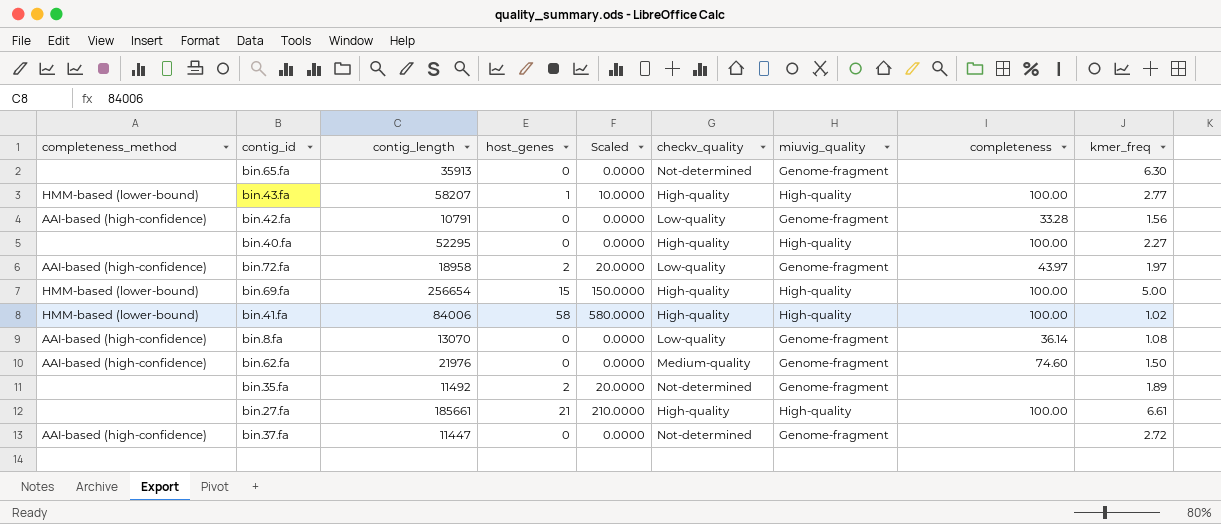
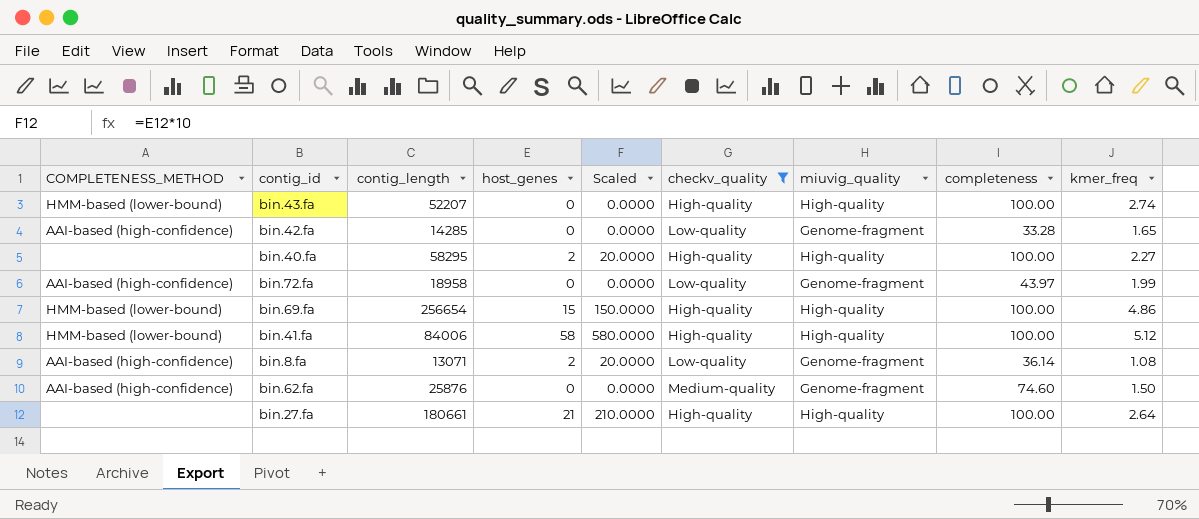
filter: none -> checkv_quality != Not-determined
column name: completeness_method -> COMPLETENESS_METHOD
bin.43.fa | contig_length: 58207 -> 52207
bin.43.fa | host_genes: 1 -> 0
bin.43.fa | Scaled: 10.0000 -> 0.0000
bin.43.fa | kmer_freq: 2.77 -> 2.74
bin.42.fa | contig_length: 10791 -> 14285
bin.42.fa | kmer_freq: 1.56 -> 1.65
bin.40.fa | contig_length: 52295 -> 58295
bin.40.fa | host_genes: 0 -> 2
bin.40.fa | Scaled: 0.0000 -> 20.0000
bin.72.fa | host_genes: 2 -> 0
bin.72.fa | Scaled: 20.0000 -> 0.0000
bin.72.fa | kmer_freq: 1.97 -> 1.99
bin.69.fa | kmer_freq: 5.00 -> 4.86
bin.41.fa | kmer_freq: 1.02 -> 5.12
bin.8.fa | contig_length: 13070 -> 13071
bin.8.fa | host_genes: 0 -> 2
bin.8.fa | Scaled: 0.0000 -> 20.0000
bin.62.fa | contig_length: 21976 -> 25876
bin.27.fa | contig_length: 185661 -> 180661
bin.27.fa | kmer_freq: 6.61 -> 2.64

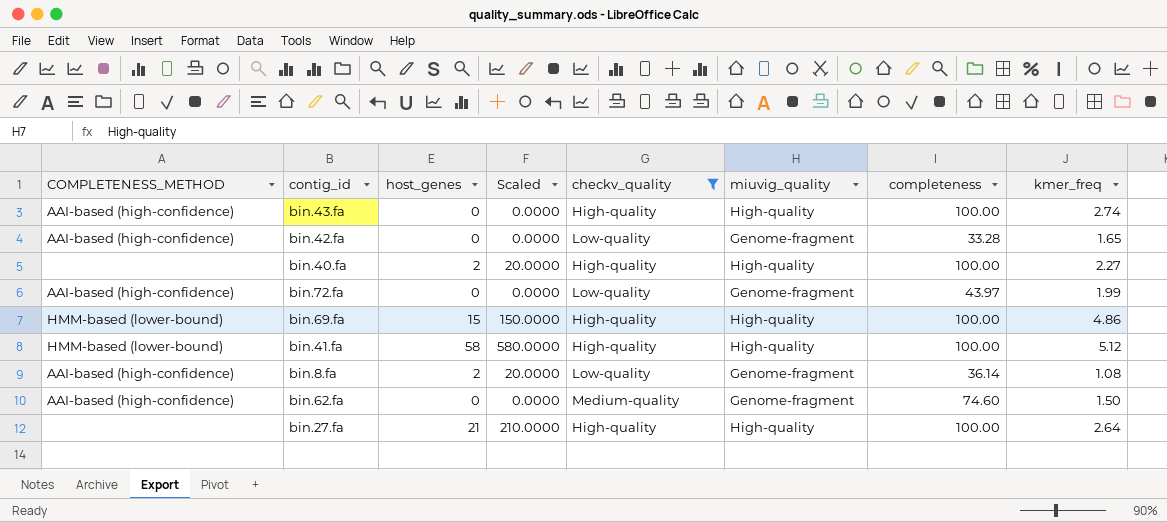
column contig_length | position: 3 -> none
bin.43.fa | COMPLETENESS_METHOD: HMM-based (lower-bound) -> AAI-based (high-confidence)

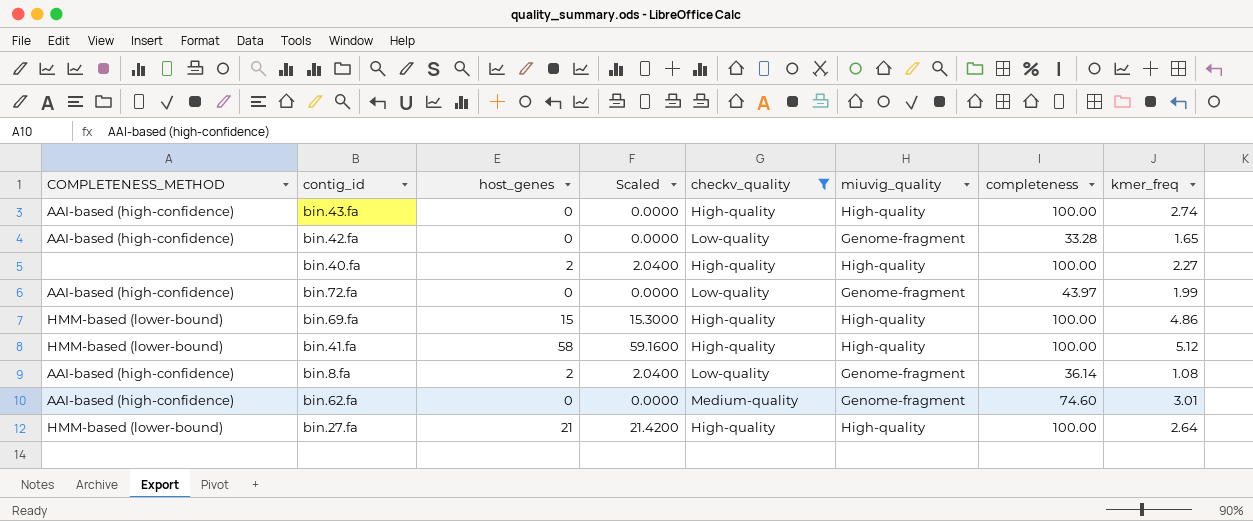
column Scaled | formula: [host_genes] * 10 -> [host_genes] * 1.02
bin.62.fa | kmer_freq: 1.50 -> 3.01
bin.27.fa | COMPLETENESS_METHOD: none -> HMM-based (lower-bound)

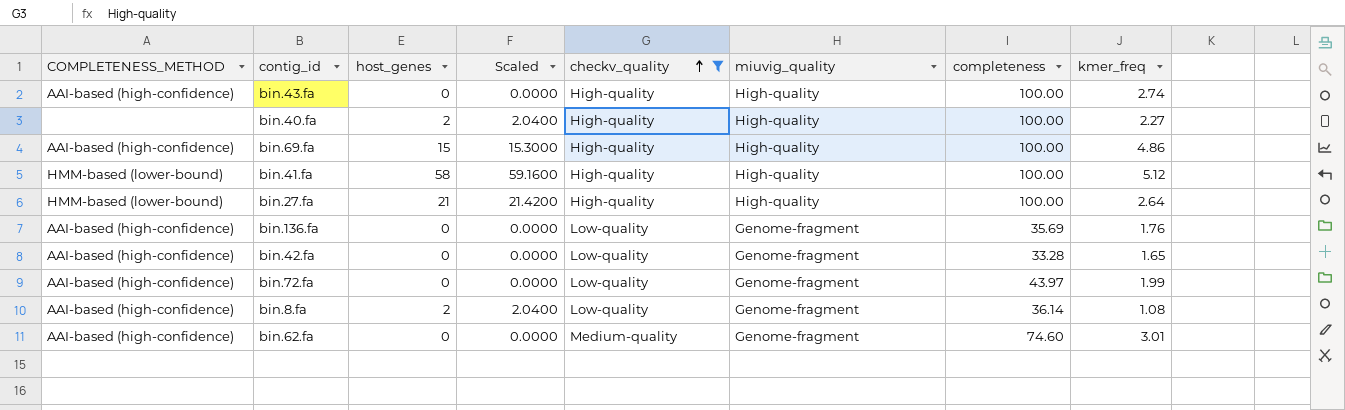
row order: none -> checkv_quality ascending
bin.69.fa | COMPLETENESS_METHOD: HMM-based (lower-bound) -> AAI-based (high-confidence)
row bin.136.fa: none -> AAI-based (high-confidence) | 0 | 0.0000 | Low-quality | Genome-fragment | 35.69 | 1.76

